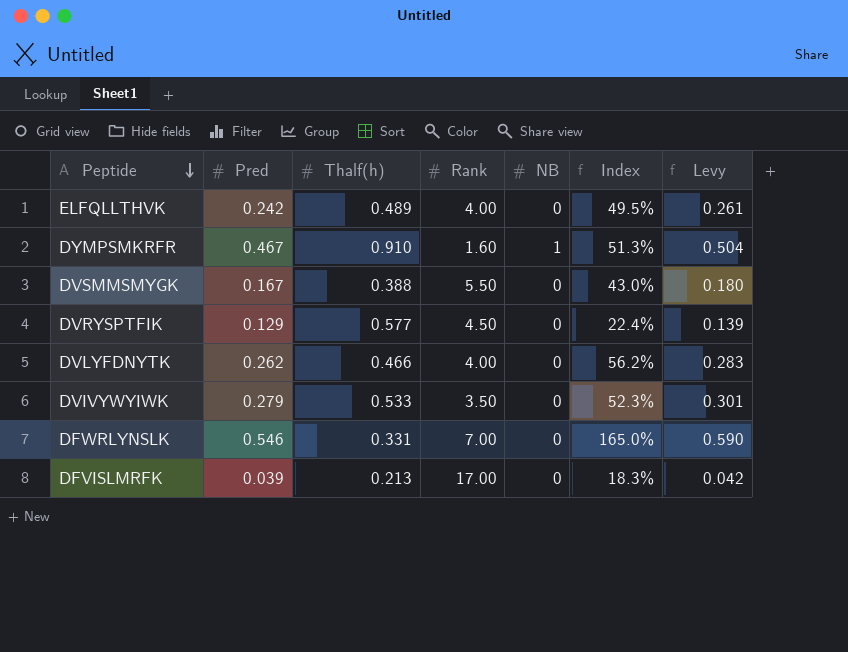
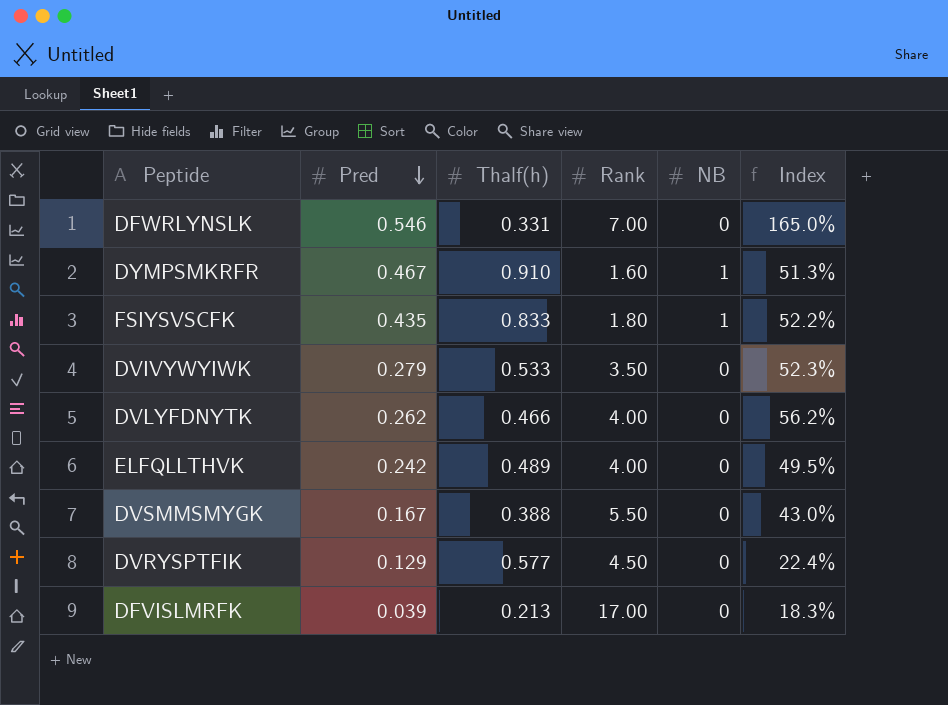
row order: Peptide descending -> Pred descending
column Levy | formula: [Pred] * 1.08 -> none
row FSIYSVSCFK: none -> 0.435 | 0.833 | 1.80 | 1 | 52.2%

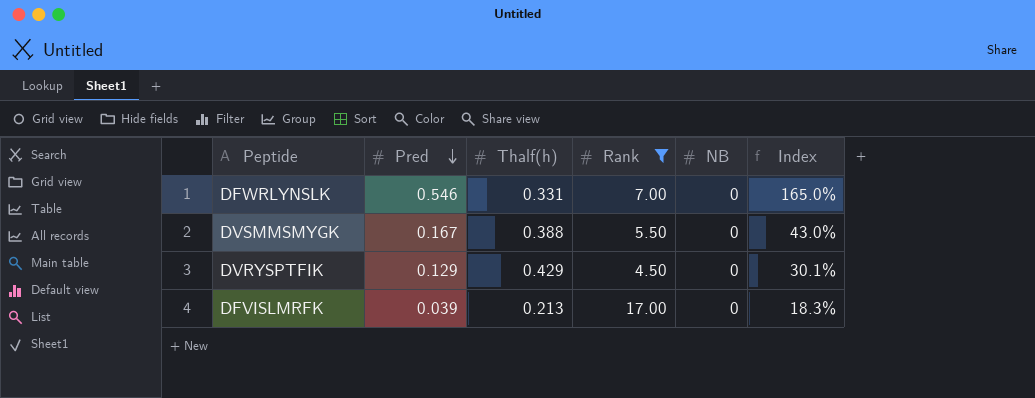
filter: none -> Rank >= 4.50
DVRYSPTFIK | Thalf(h): 0.577 -> 0.429
DVRYSPTFIK | Index: 22.4% -> 30.1%

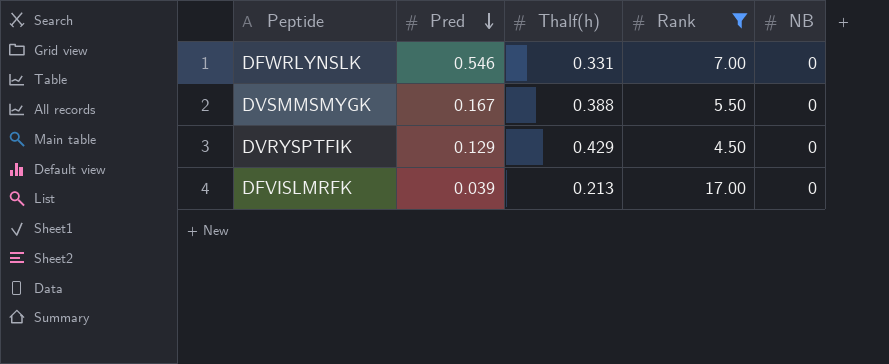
column Index | formula: [Pred] / [Thalf(h)] -> none

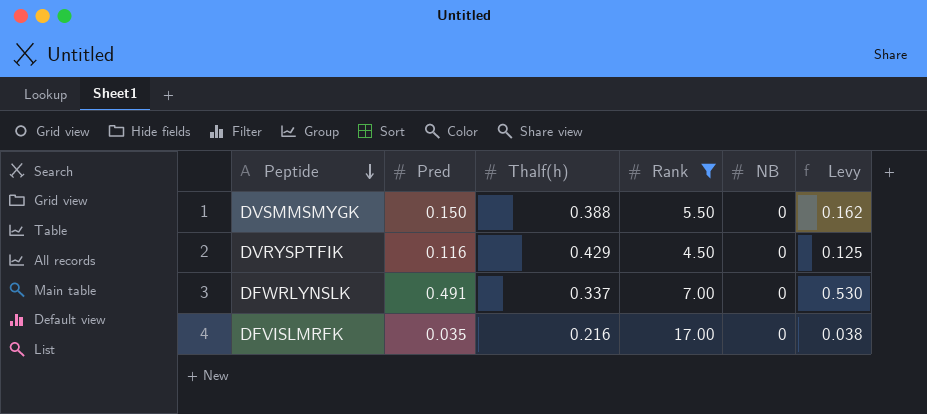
row order: Pred descending -> Peptide descending
column Levy | formula: none -> [Pred] * 1.08
DVSMMSMYGK | Pred: 0.167 -> 0.150
DVRYSPTFIK | Pred: 0.129 -> 0.116
DFWRLYNSLK | Pred: 0.546 -> 0.491
DFWRLYNSLK | Thalf(h): 0.331 -> 0.337
DFVISLMRFK | Pred: 0.039 -> 0.035
DFVISLMRFK | Thalf(h): 0.213 -> 0.216

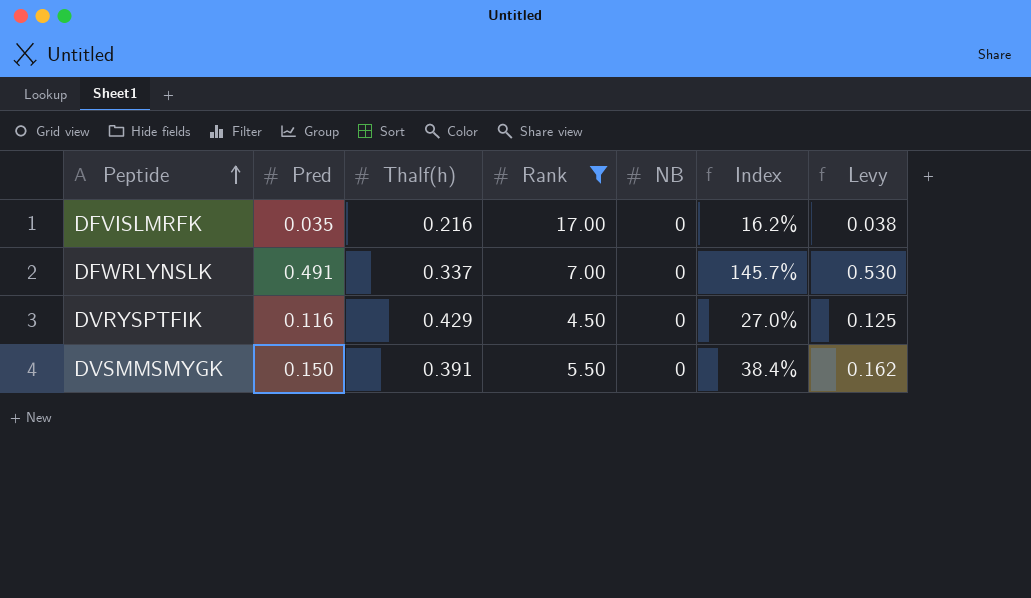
row order: Peptide descending -> Peptide ascending
column Index | formula: none -> [Pred] / [Thalf(h)]
DVSMMSMYGK | Thalf(h): 0.388 -> 0.391

